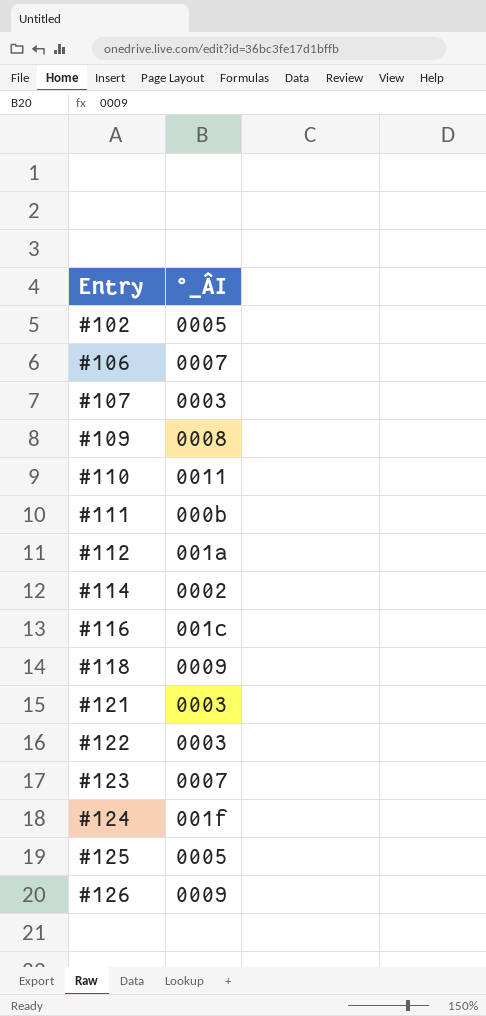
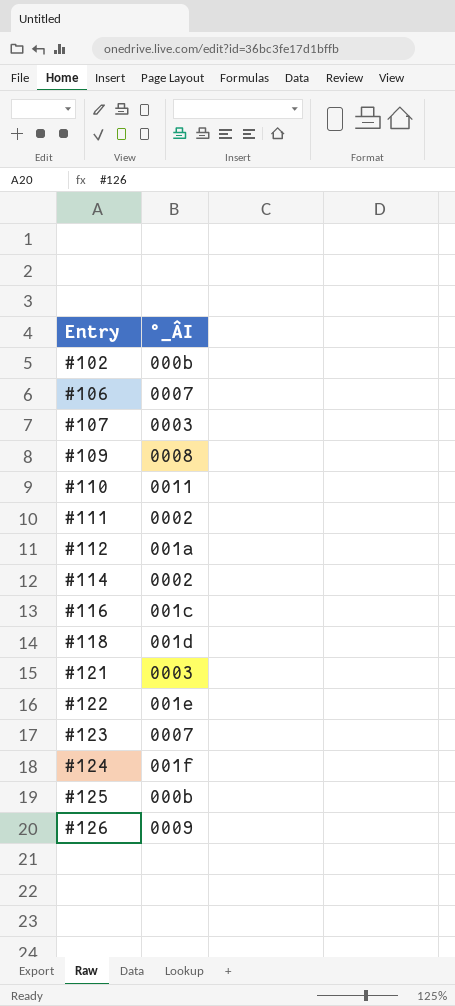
#102 | °_ÂI: 0005 -> 000b
#111 | °_ÂI: 000b -> 0002
#118 | °_ÂI: 0009 -> 001d
#122 | °_ÂI: 0003 -> 001e
#125 | °_ÂI: 0005 -> 000b

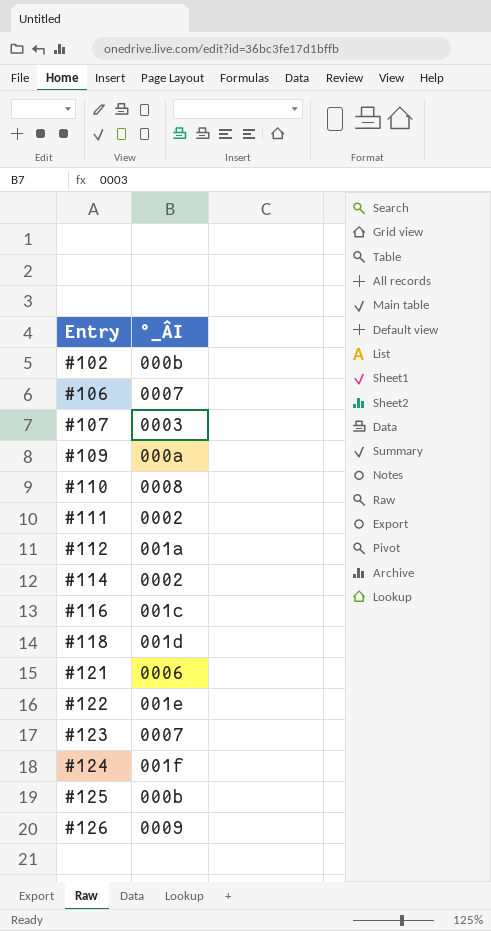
#109 | °_ÂI: 0008 -> 000a
#110 | °_ÂI: 0011 -> 0008
#121 | °_ÂI: 0003 -> 0006

